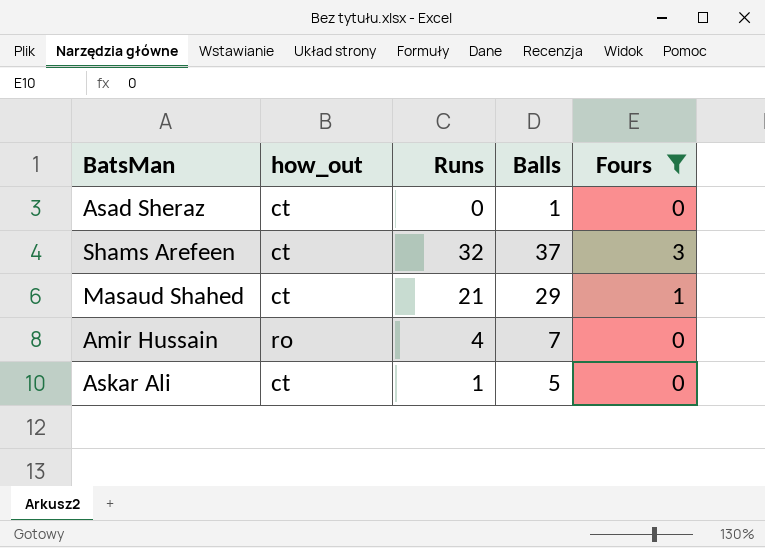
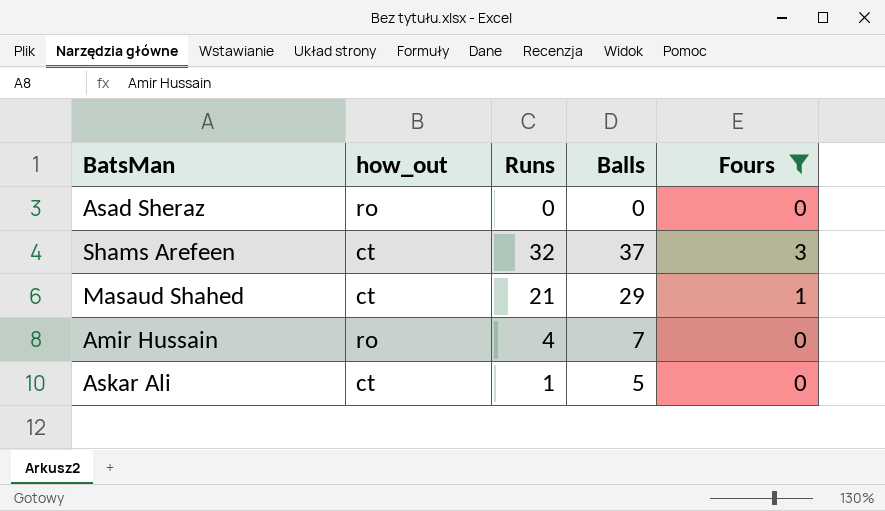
Asad Sheraz | how_out: ct -> ro
Asad Sheraz | Balls: 1 -> 0

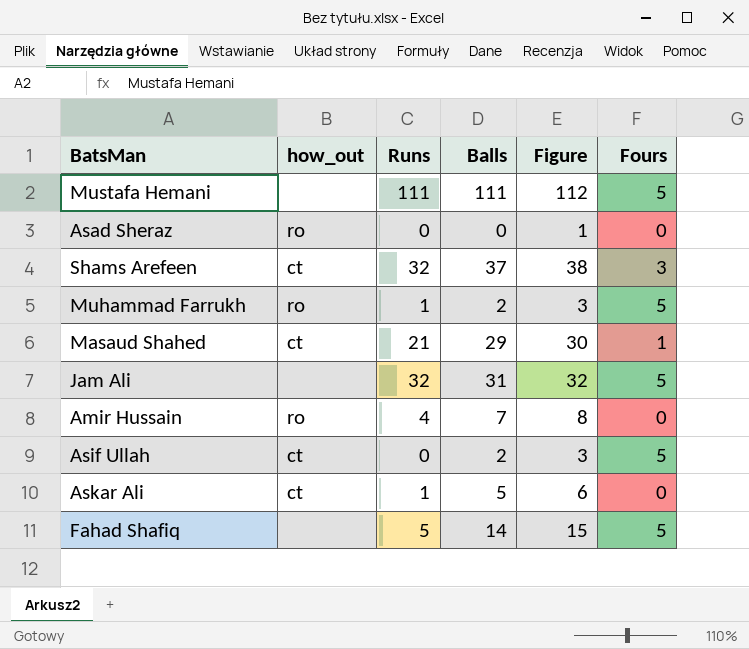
filter: Fours != 5 -> none
column Figure | formula: none -> [Balls] + 1

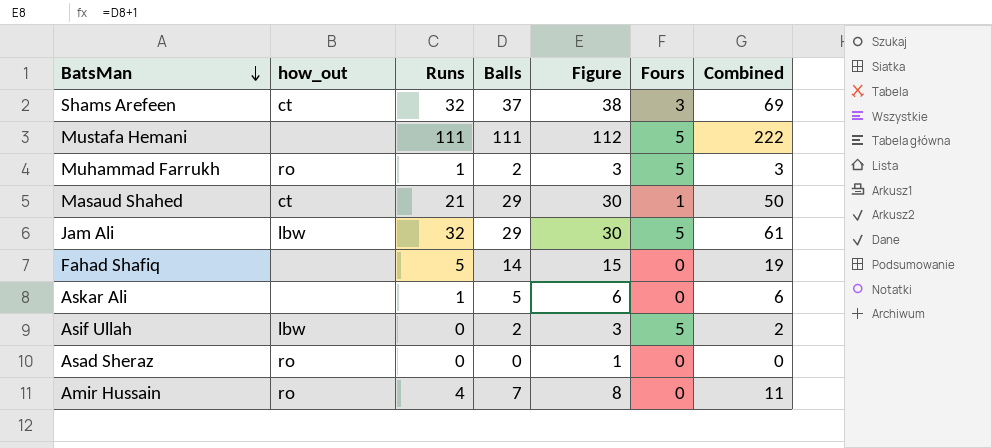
row order: none -> BatsMan descending
column Combined | formula: none -> [Runs] + [Balls]
Jam Ali | how_out: none -> lbw
Jam Ali | Balls: 31 -> 29
Jam Ali | Figure: 32 -> 30
Fahad Shafiq | Fours: 5 -> 0
Askar Ali | how_out: ct -> none
Asif Ullah | how_out: ct -> lbw

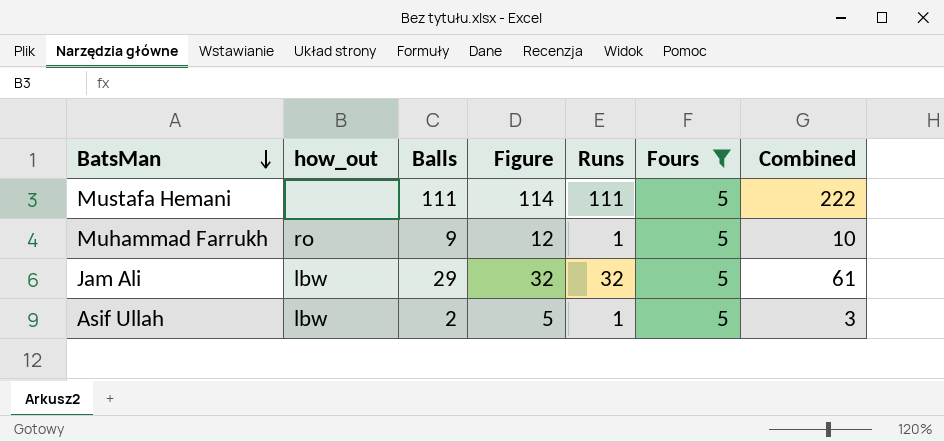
filter: none -> Fours = 5
column Figure | formula: [Balls] + 1 -> [Balls] + 3
column Runs | position: 3 -> 5
Muhammad Farrukh | Balls: 2 -> 9
Muhammad Farrukh | Combined: 3 -> 10
Asif Ullah | Runs: 0 -> 1
Asif Ullah | Combined: 2 -> 3

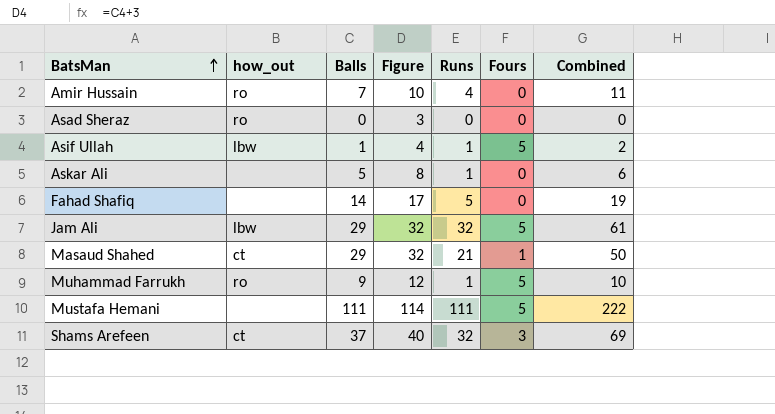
filter: Fours = 5 -> none
row order: BatsMan descending -> BatsMan ascending
Asif Ullah | Balls: 2 -> 1
Asif Ullah | Figure: 5 -> 4
Asif Ullah | Combined: 3 -> 2

